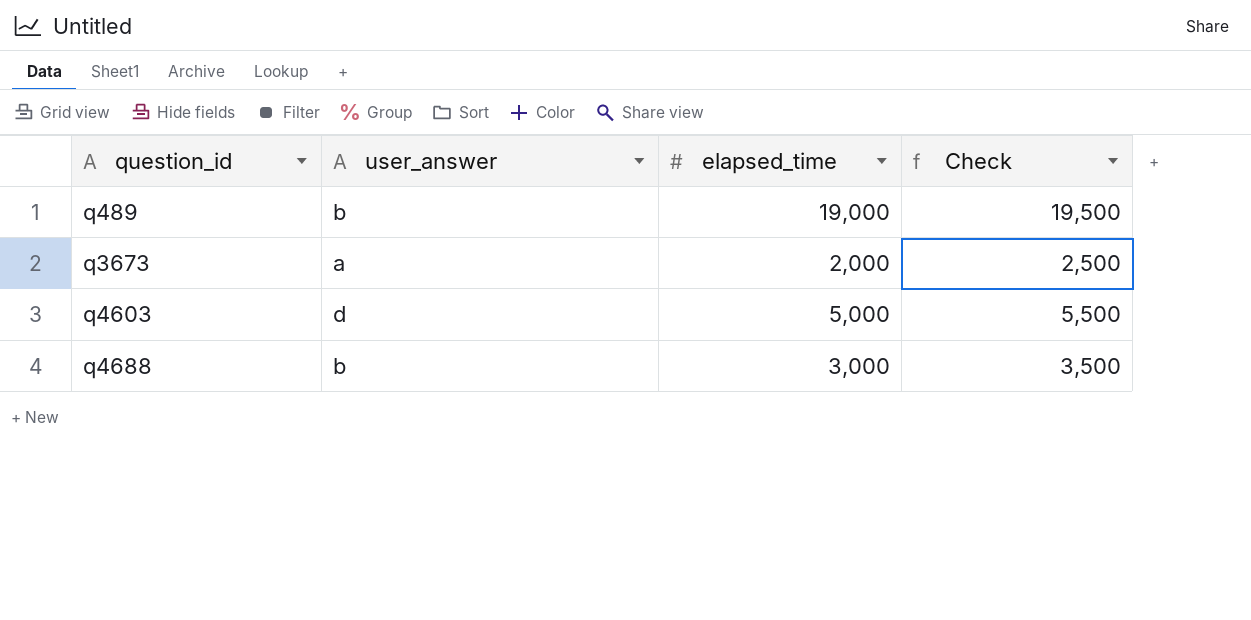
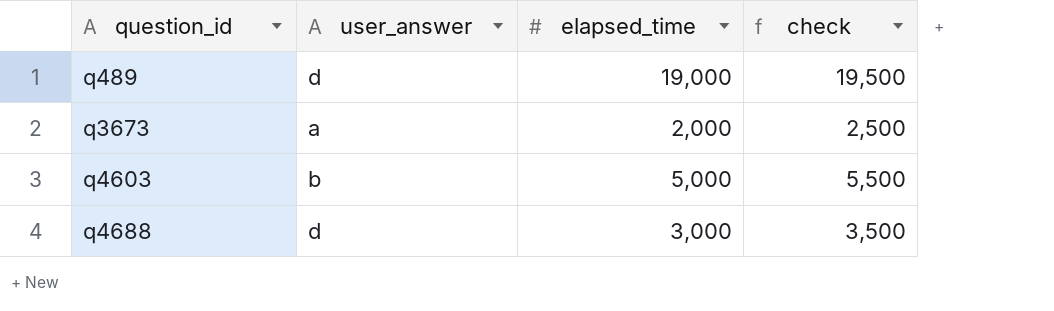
column name: Check -> check
q489 | user_answer: b -> d
q4603 | user_answer: d -> b
q4688 | user_answer: b -> d

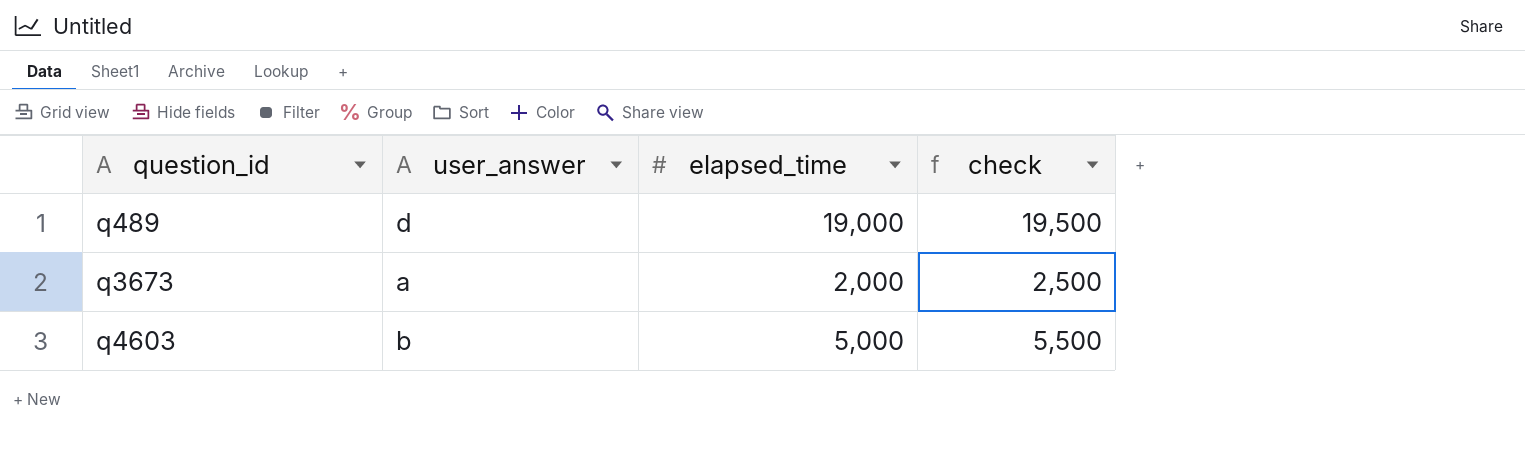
row q4688: d | 3,000 | 3,500 -> none

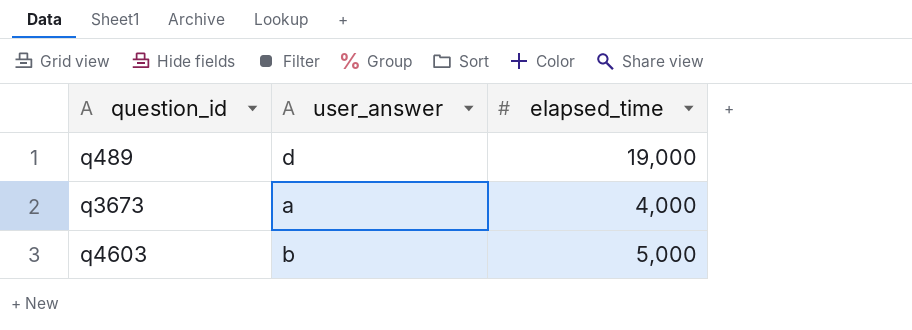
column check | formula: [elapsed_time] + 500 -> none
q3673 | elapsed_time: 2,000 -> 4,000

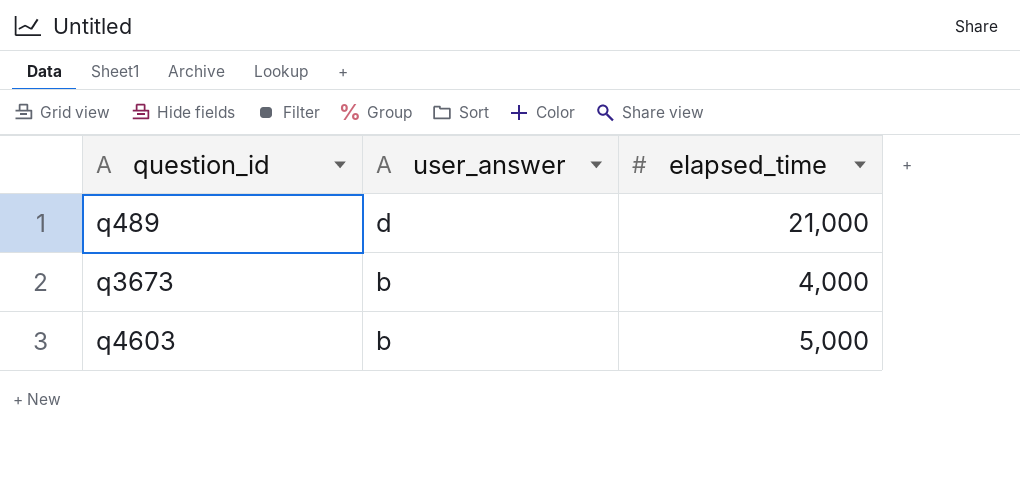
q489 | elapsed_time: 19,000 -> 21,000
q3673 | user_answer: a -> b

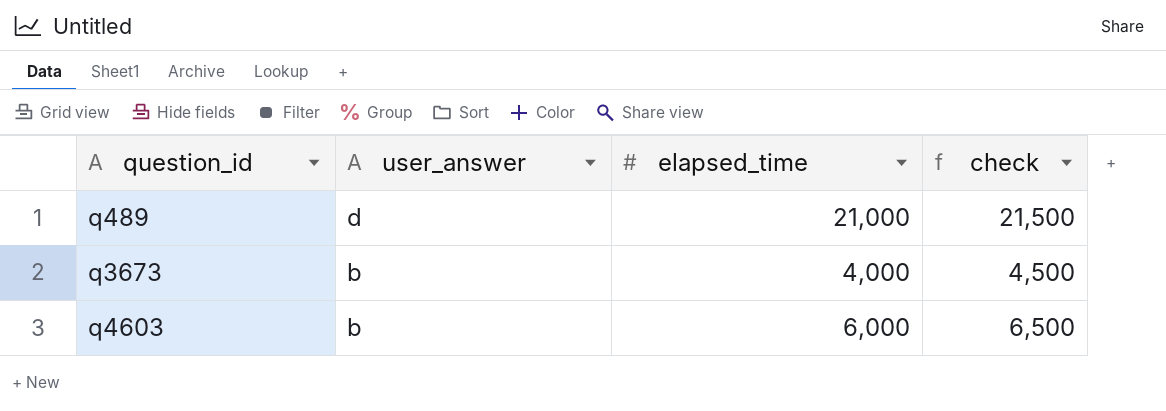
column check | formula: none -> [elapsed_time] + 500
q4603 | elapsed_time: 5,000 -> 6,000

